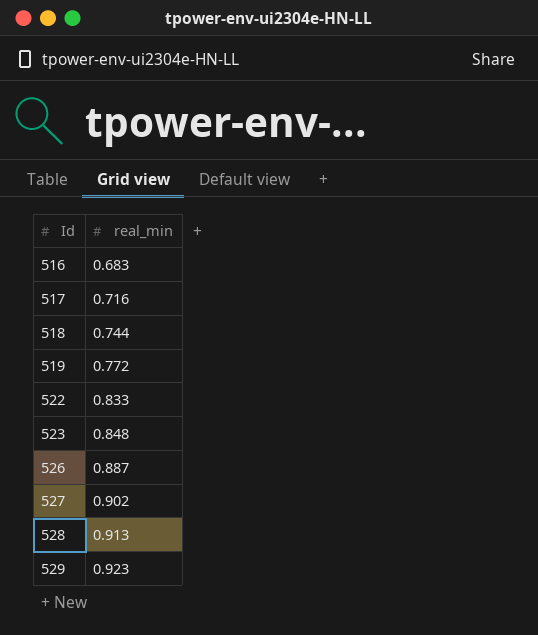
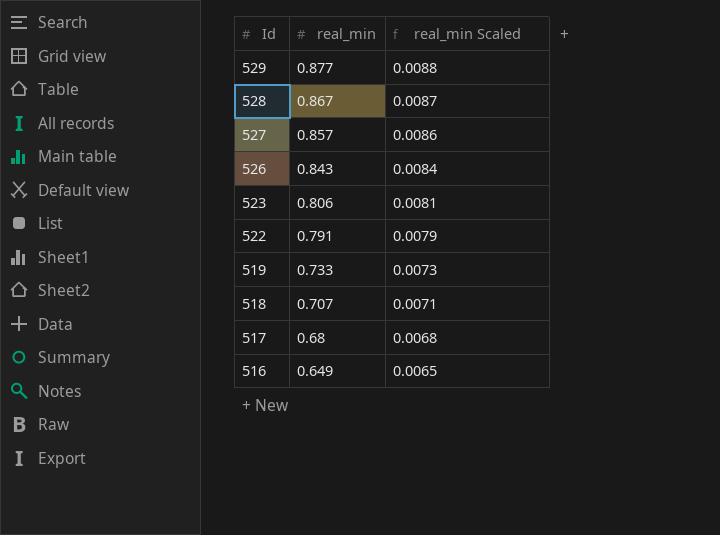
row order: Id ascending -> Id descending
column real_min Scaled | formula: none -> [real_min] * 0.01
529 | real_min: 0.923 -> 0.877
528 | real_min: 0.913 -> 0.867
527 | real_min: 0.902 -> 0.857
526 | real_min: 0.887 -> 0.843
523 | real_min: 0.848 -> 0.806
522 | real_min: 0.833 -> 0.791
519 | real_min: 0.772 -> 0.733
518 | real_min: 0.744 -> 0.707
517 | real_min: 0.716 -> 0.68
516 | real_min: 0.683 -> 0.649

